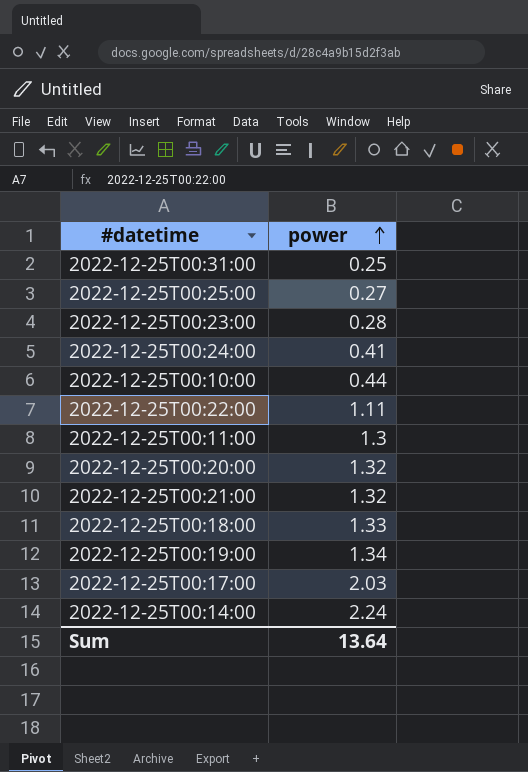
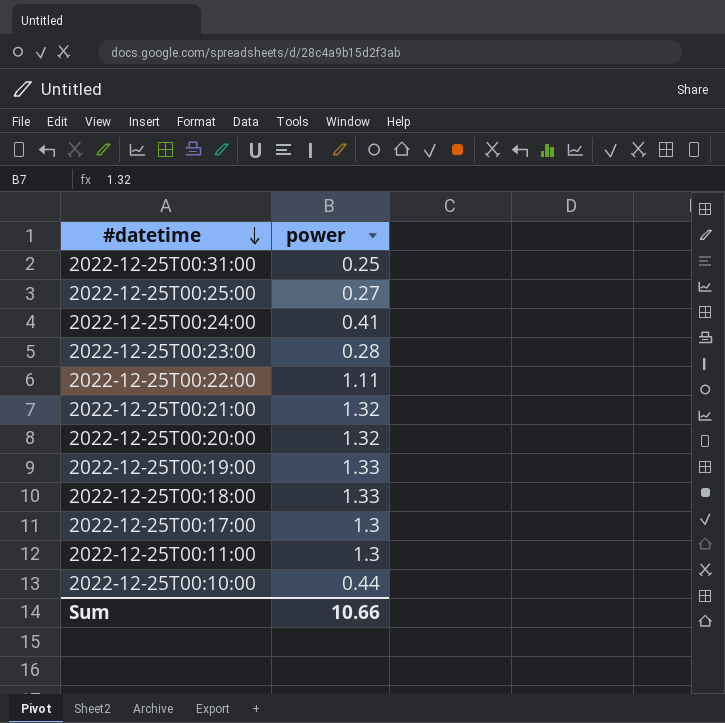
row order: power ascending -> #datetime descending
row 2022-12-25T00:14:00: 2.24 -> none
2022-12-25T00:19:00 | power: 1.34 -> 1.33
2022-12-25T00:17:00 | power: 2.03 -> 1.3
Sum | power: 13.64 -> 10.66

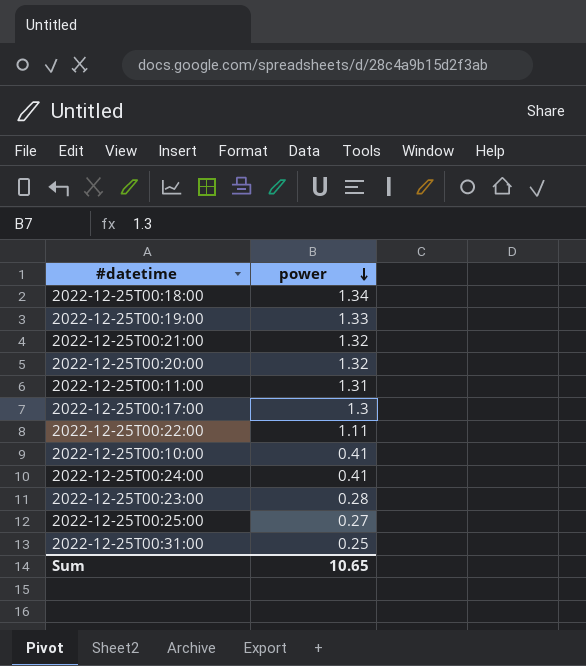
row order: #datetime descending -> power descending
2022-12-25T00:18:00 | power: 1.33 -> 1.34
2022-12-25T00:11:00 | power: 1.3 -> 1.31
2022-12-25T00:10:00 | power: 0.44 -> 0.41
Sum | power: 10.66 -> 10.65

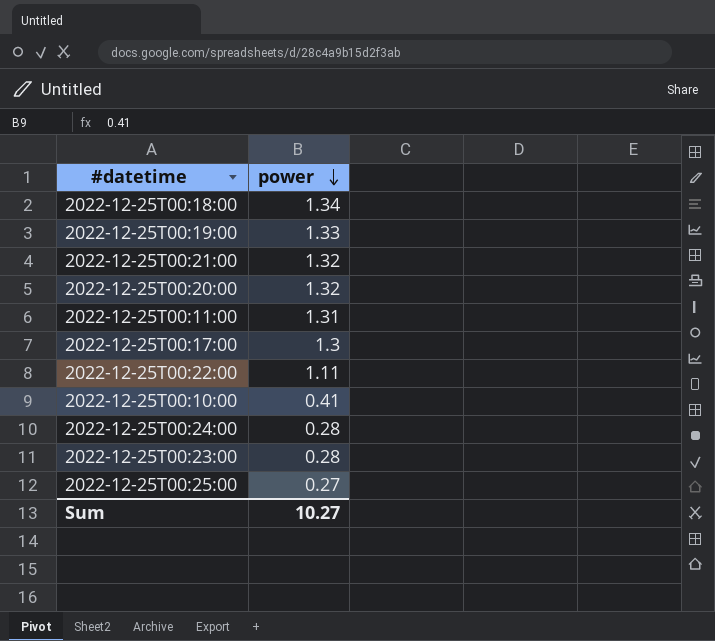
row 2022-12-25T00:31:00: 0.25 -> none
2022-12-25T00:24:00 | power: 0.41 -> 0.28
Sum | power: 10.65 -> 10.27

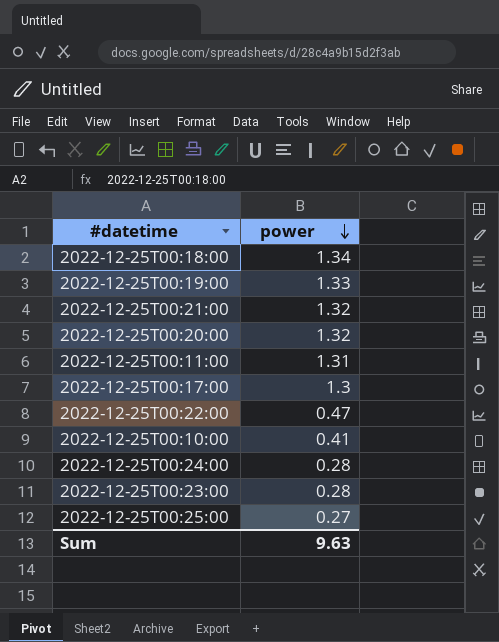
2022-12-25T00:22:00 | power: 1.11 -> 0.47
Sum | power: 10.27 -> 9.63

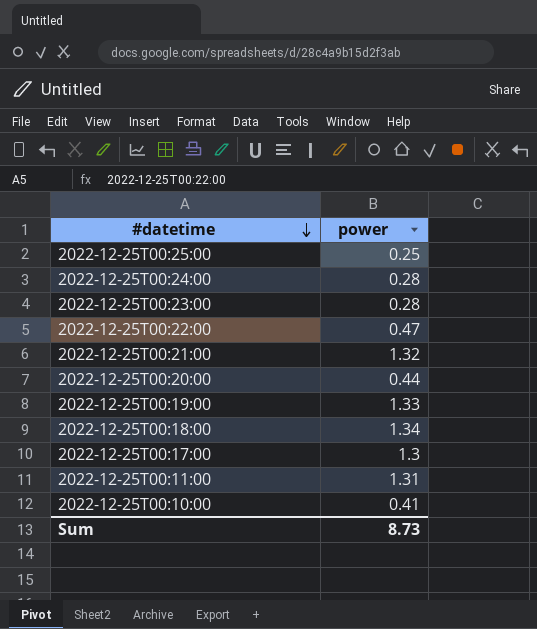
row order: power descending -> #datetime descending
2022-12-25T00:25:00 | power: 0.27 -> 0.25
2022-12-25T00:20:00 | power: 1.32 -> 0.44
Sum | power: 9.63 -> 8.73

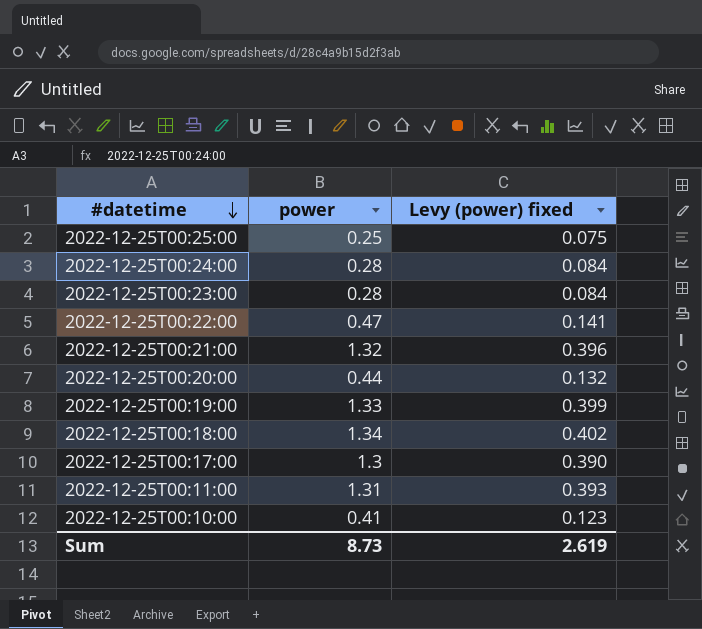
column Levy (power) fixed | formula: none -> [power] * 0.3

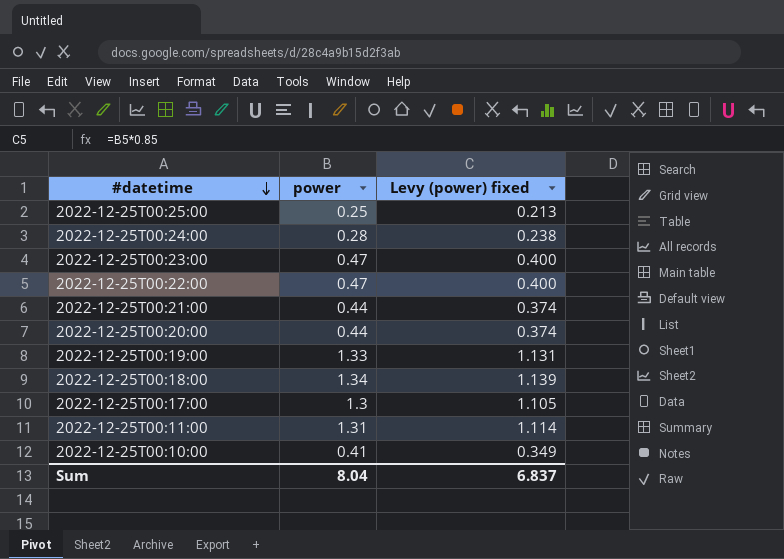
column Levy (power) fixed | formula: [power] * 0.3 -> [power] * 0.85
2022-12-25T00:23:00 | power: 0.28 -> 0.47
2022-12-25T00:21:00 | power: 1.32 -> 0.44
Sum | power: 8.73 -> 8.04
Sum | Levy (power) fixed: 2.619 -> 6.837

